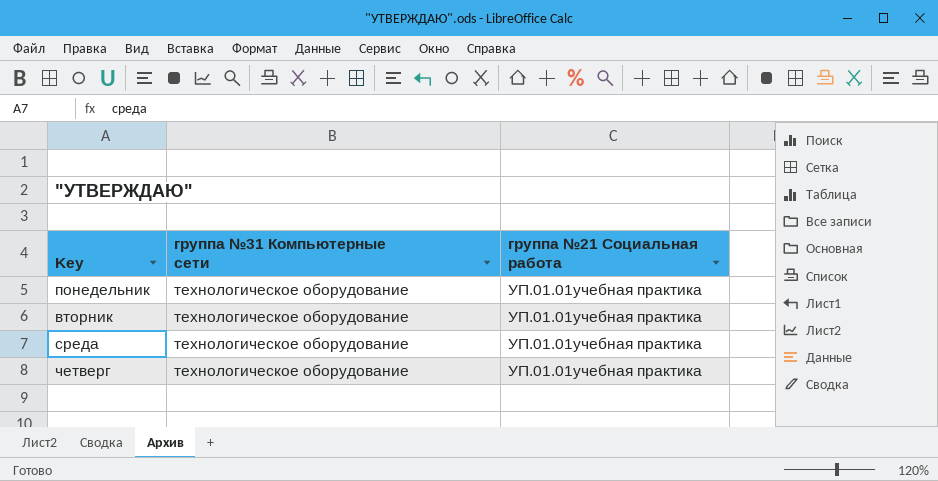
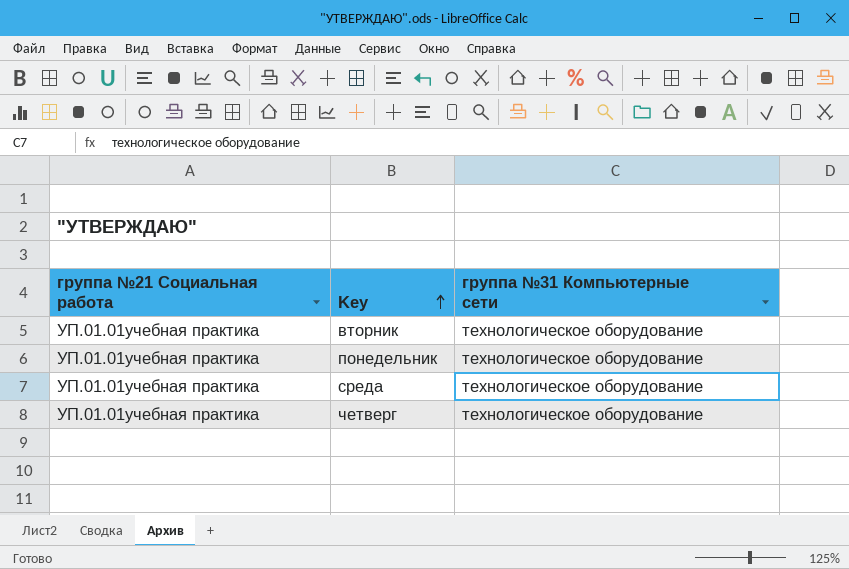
row order: none -> Key ascending
column группа №21 Социальная работа | position: 3 -> 1

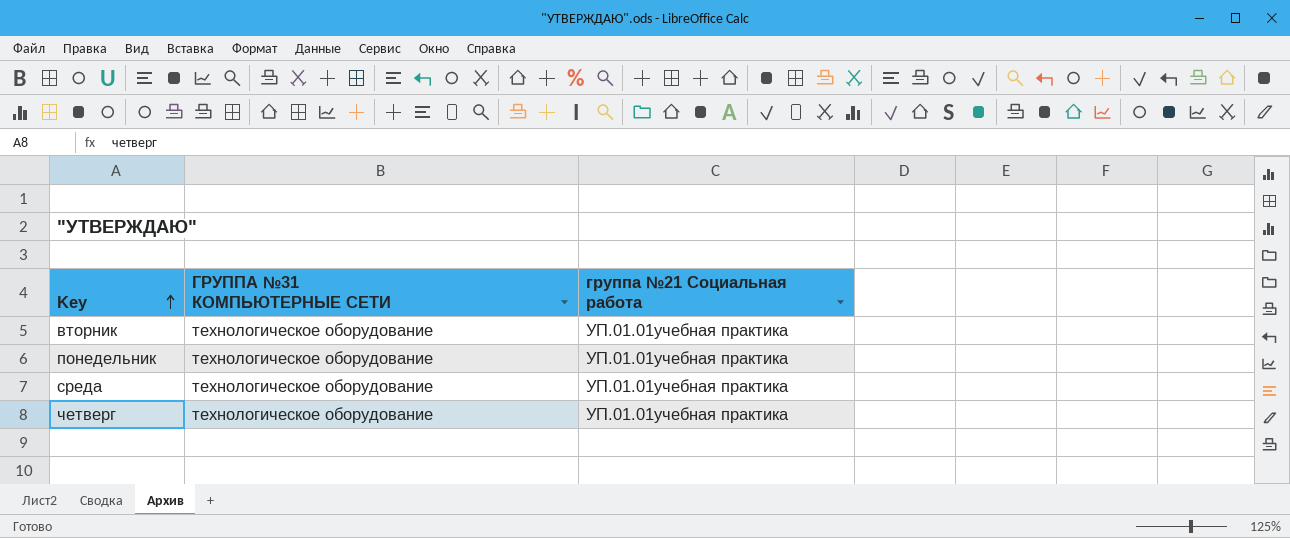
column name: группа №31 Компьютерные сети -> ГРУППА №31 КОМПЬЮТЕРНЫЕ СЕТИ
column группа №21 Социальная работа | position: 1 -> 3

